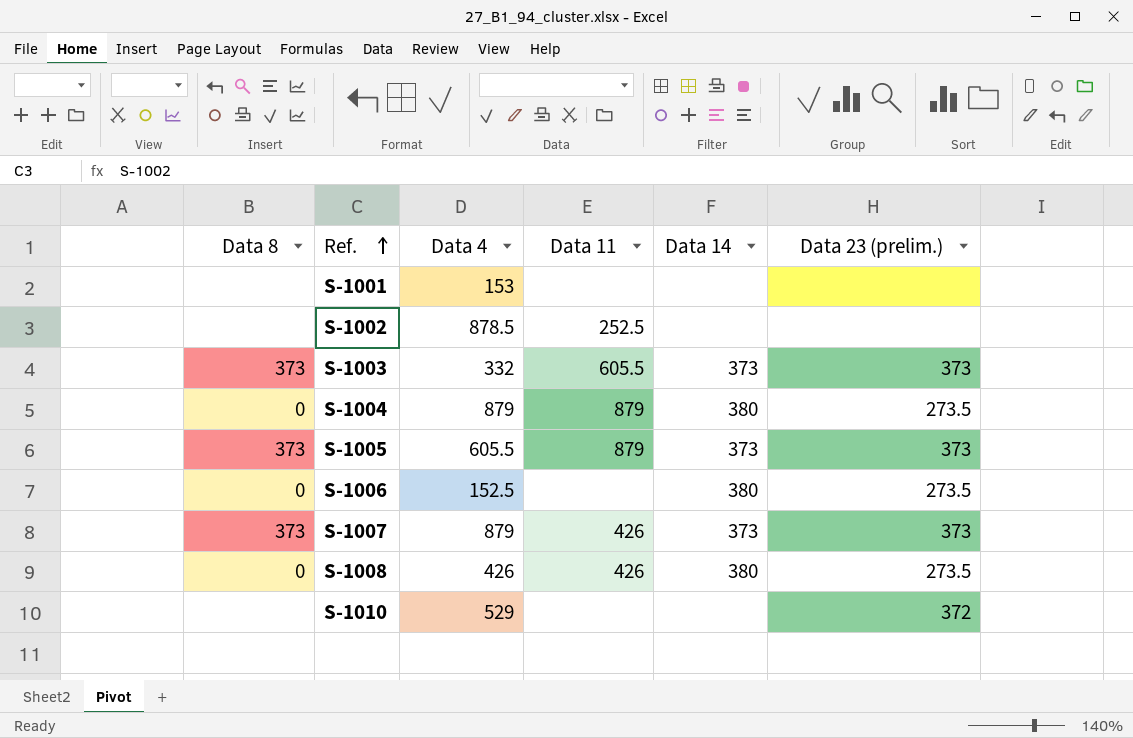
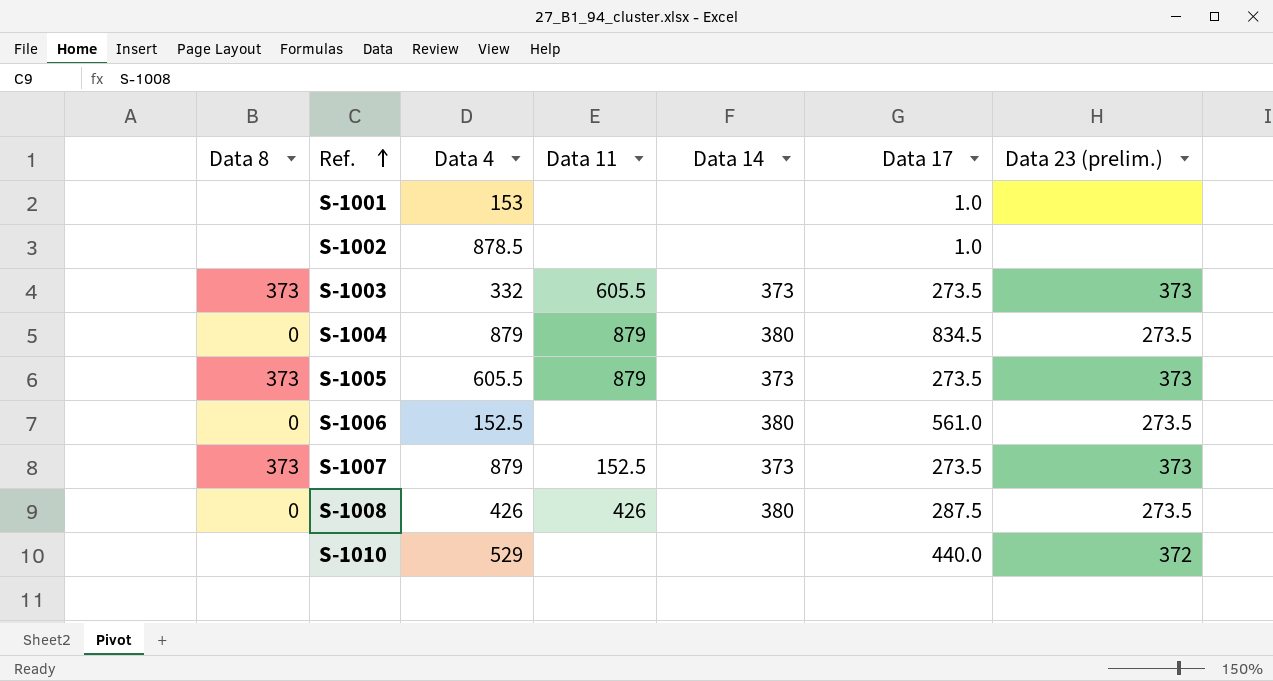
column Data 17 | position: none -> 6
S-1002 | Data 11: 252.5 -> none
S-1007 | Data 11: 426 -> 152.5

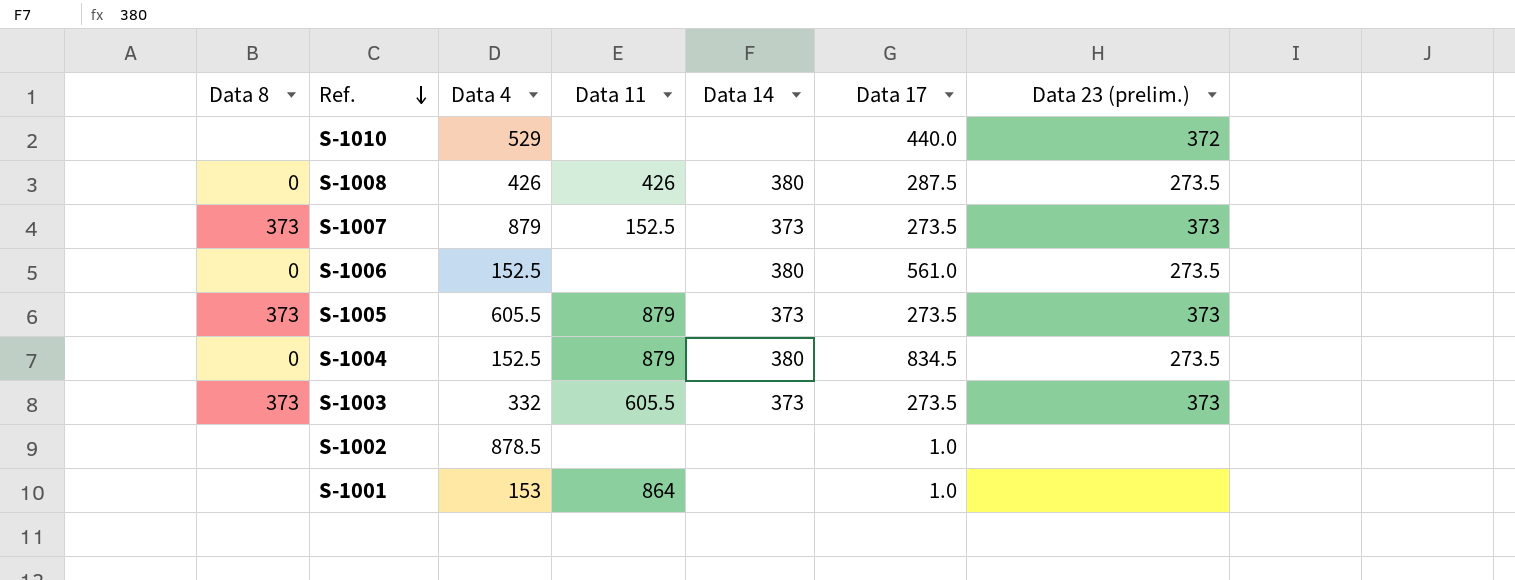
row order: Ref. ascending -> Ref. descending
S-1004 | Data 4: 879 -> 152.5
S-1001 | Data 11: none -> 864

